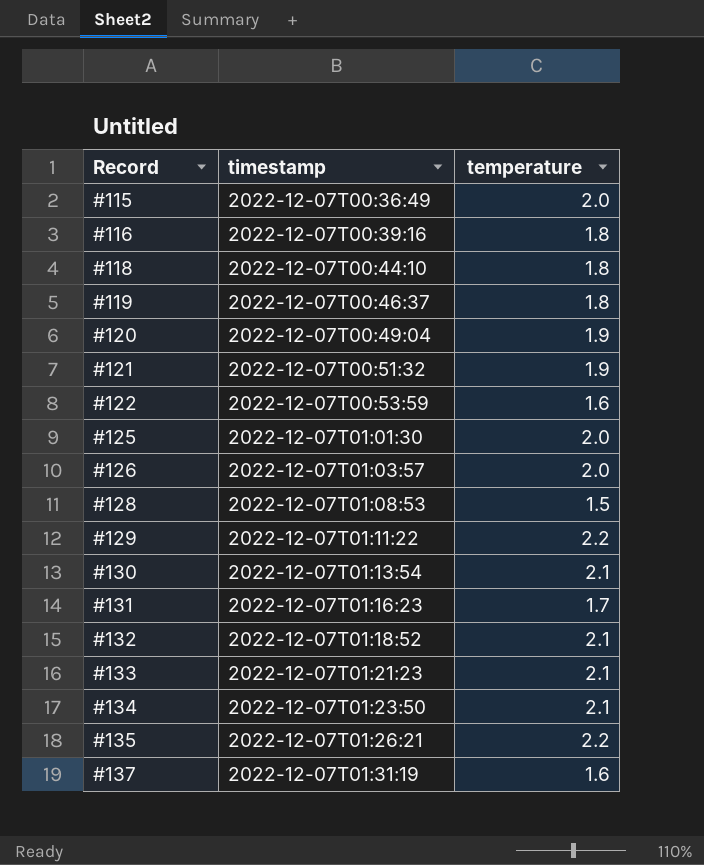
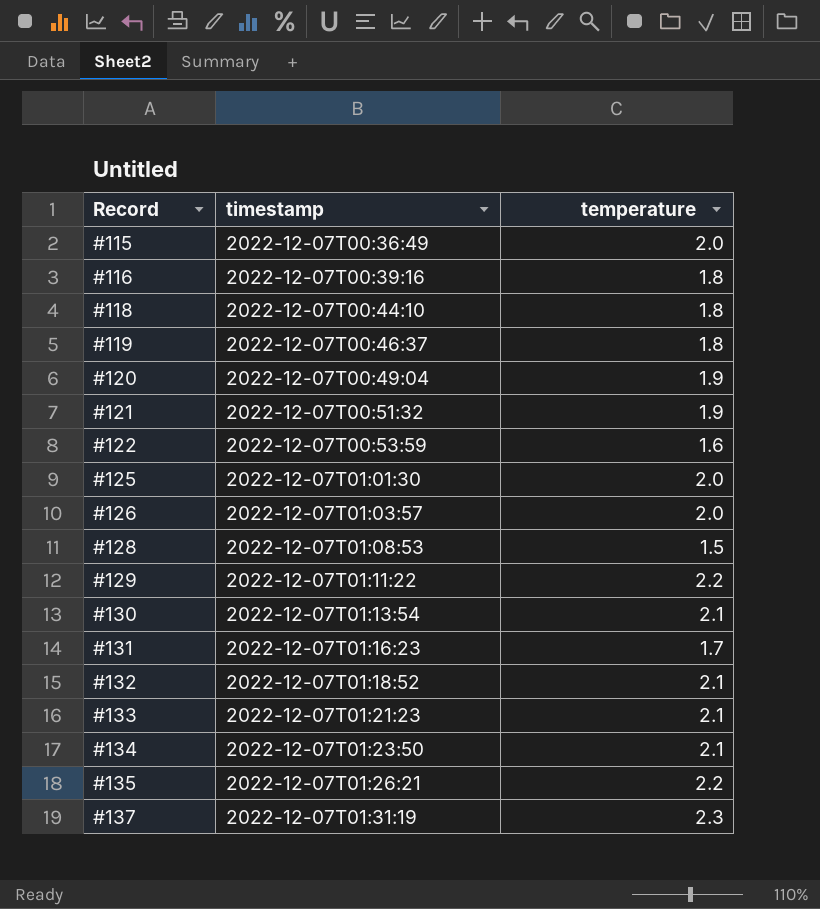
#137 | temperature: 1.6 -> 2.3

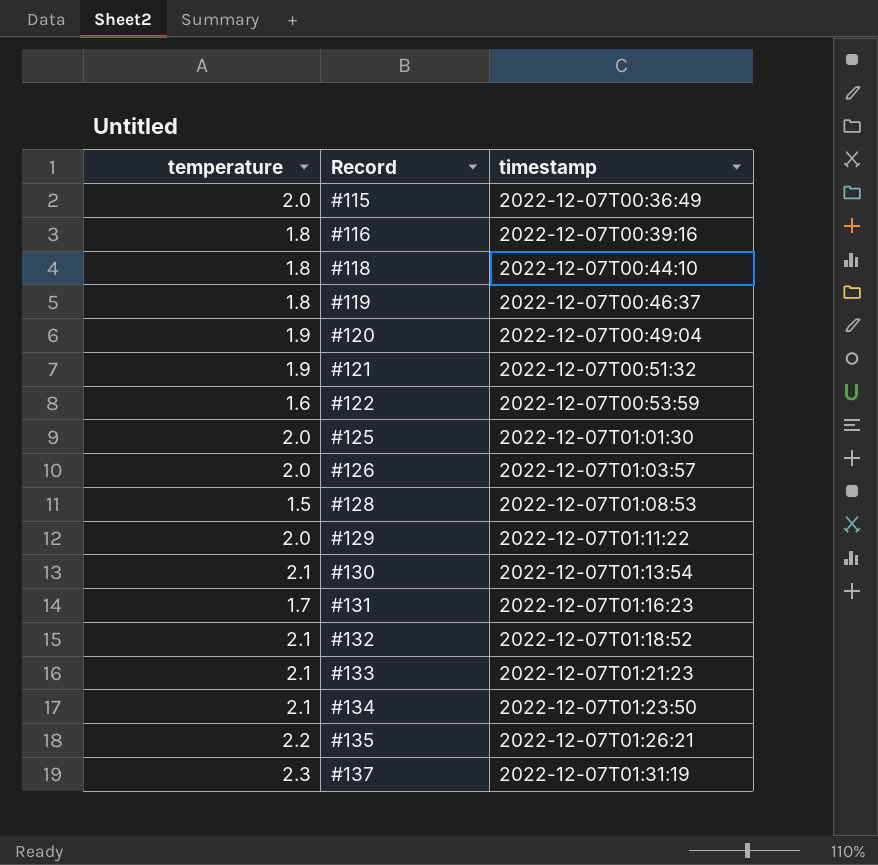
column temperature | position: 3 -> 1
#129 | temperature: 2.2 -> 2.0

